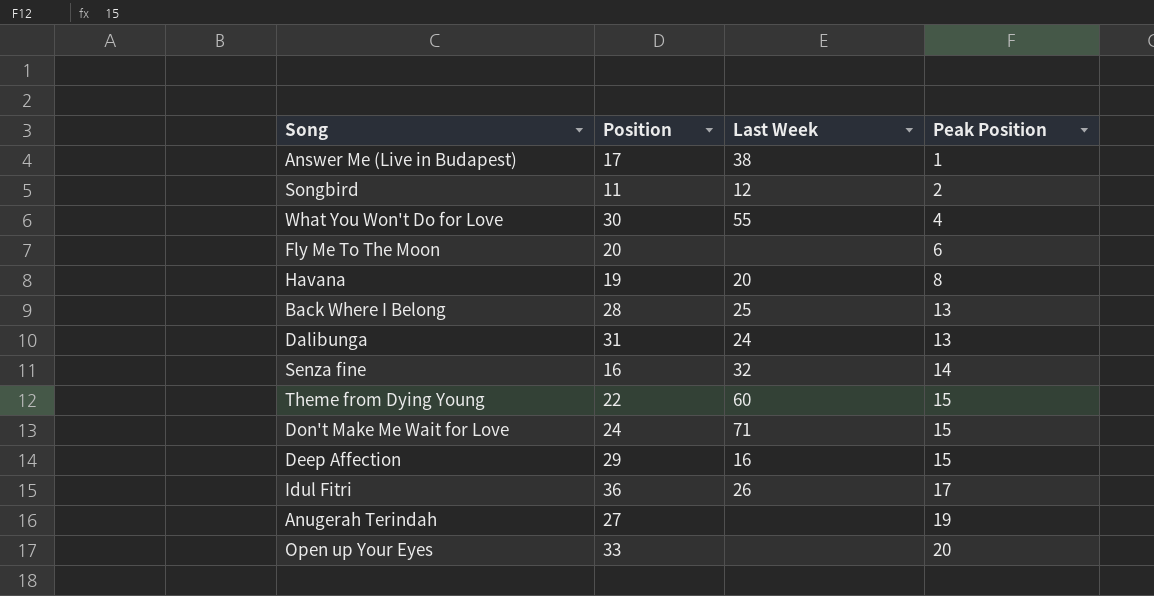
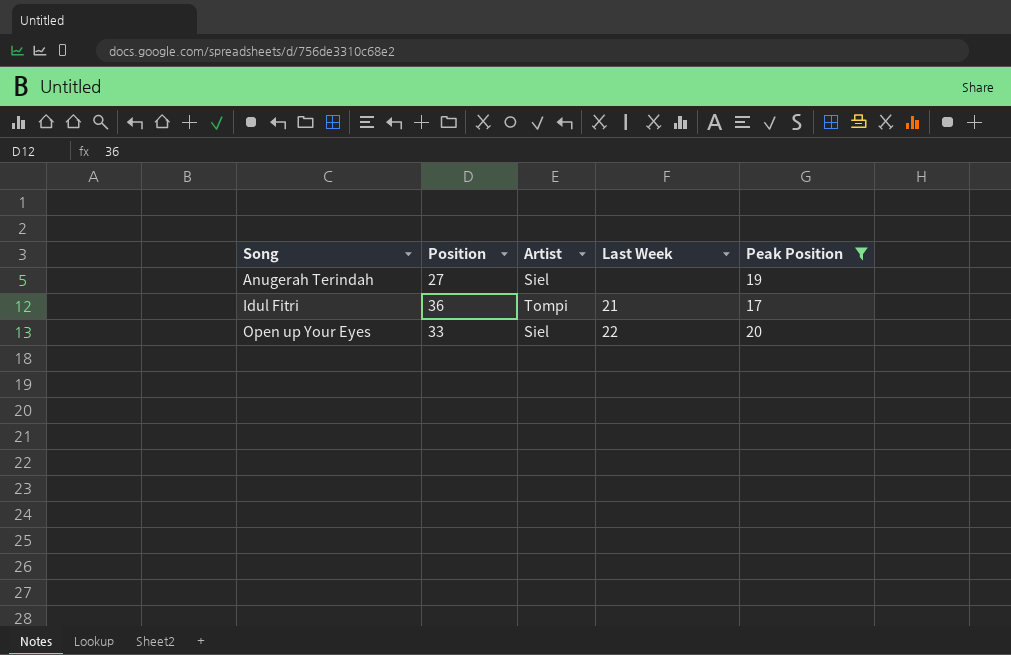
filter: none -> Peak Position >= 17
row order: Peak Position ascending -> Song ascending
column Artist | position: none -> 3
Idul Fitri | Last Week: 26 -> 21
Open up Your Eyes | Last Week: none -> 22

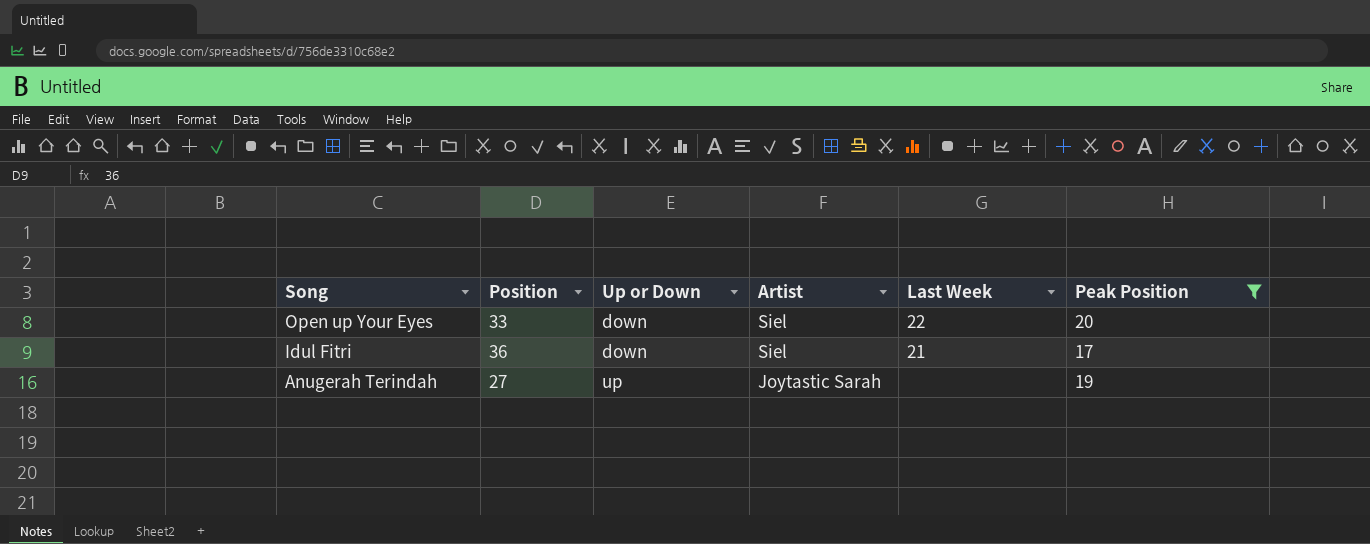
row order: Song ascending -> Song descending
column Up or Down | position: none -> 3
Idul Fitri | Artist: Tompi -> Siel
Anugerah Terindah | Artist: Siel -> Joytastic Sarah

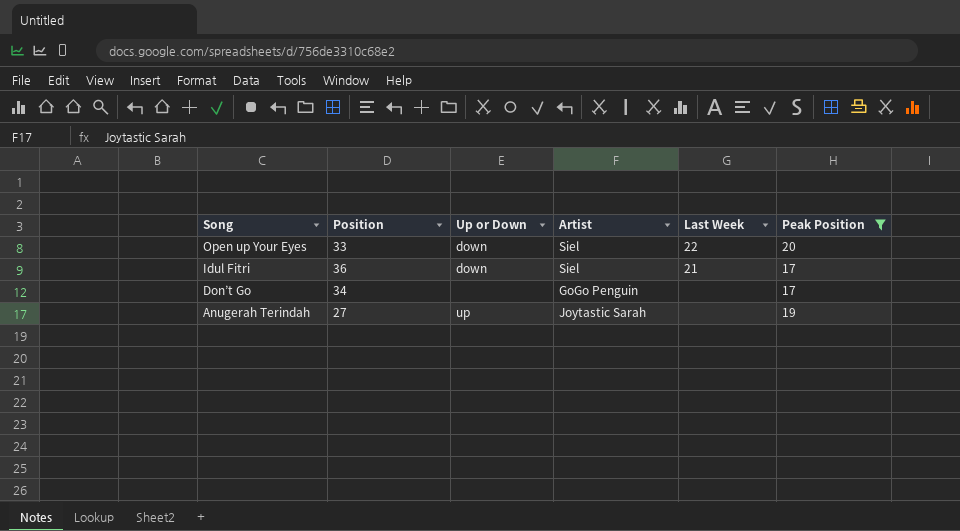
row Don’t Go: none -> 34 | none | GoGo Penguin | none | 17

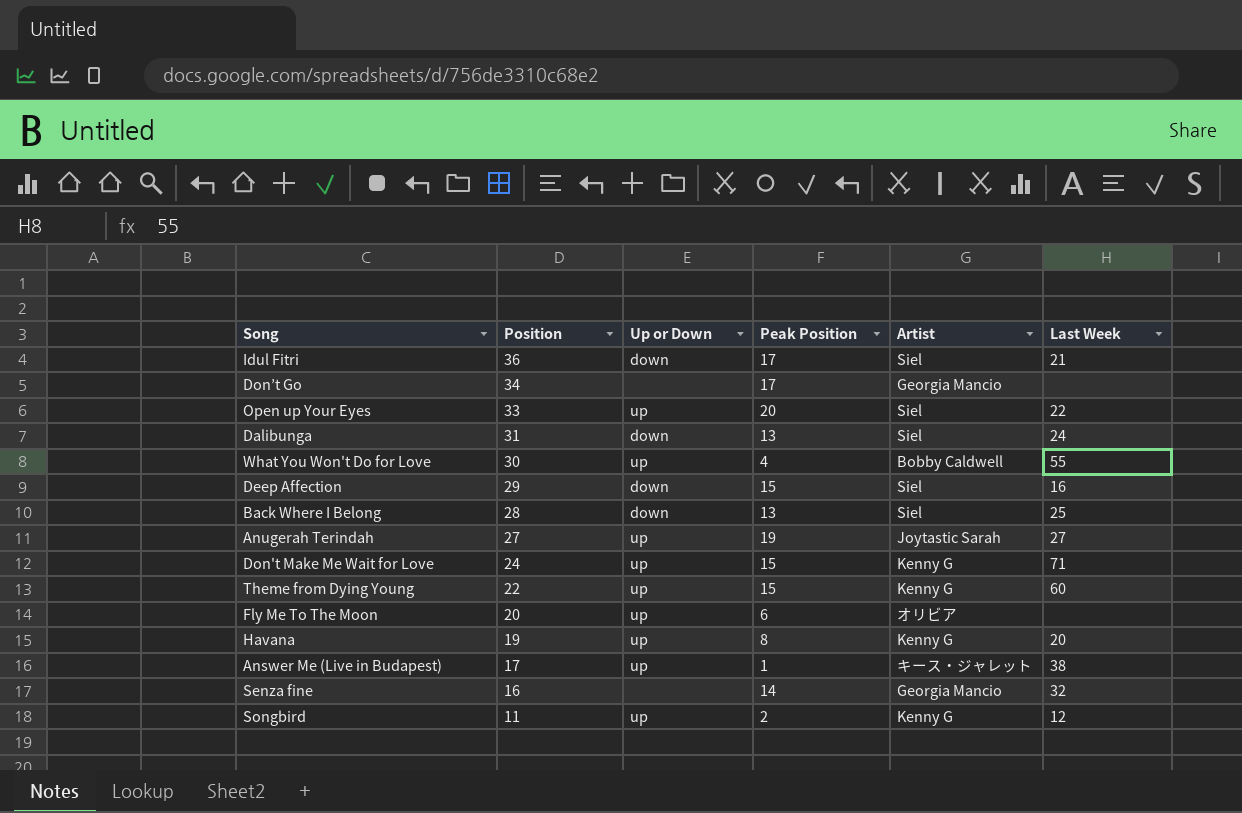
filter: Peak Position >= 17 -> none
row order: Song descending -> Position descending
column Peak Position | position: 6 -> 4
Don’t Go | Artist: GoGo Penguin -> Georgia Mancio
Open up Your Eyes | Up or Down: down -> up
Anugerah Terindah | Last Week: none -> 27

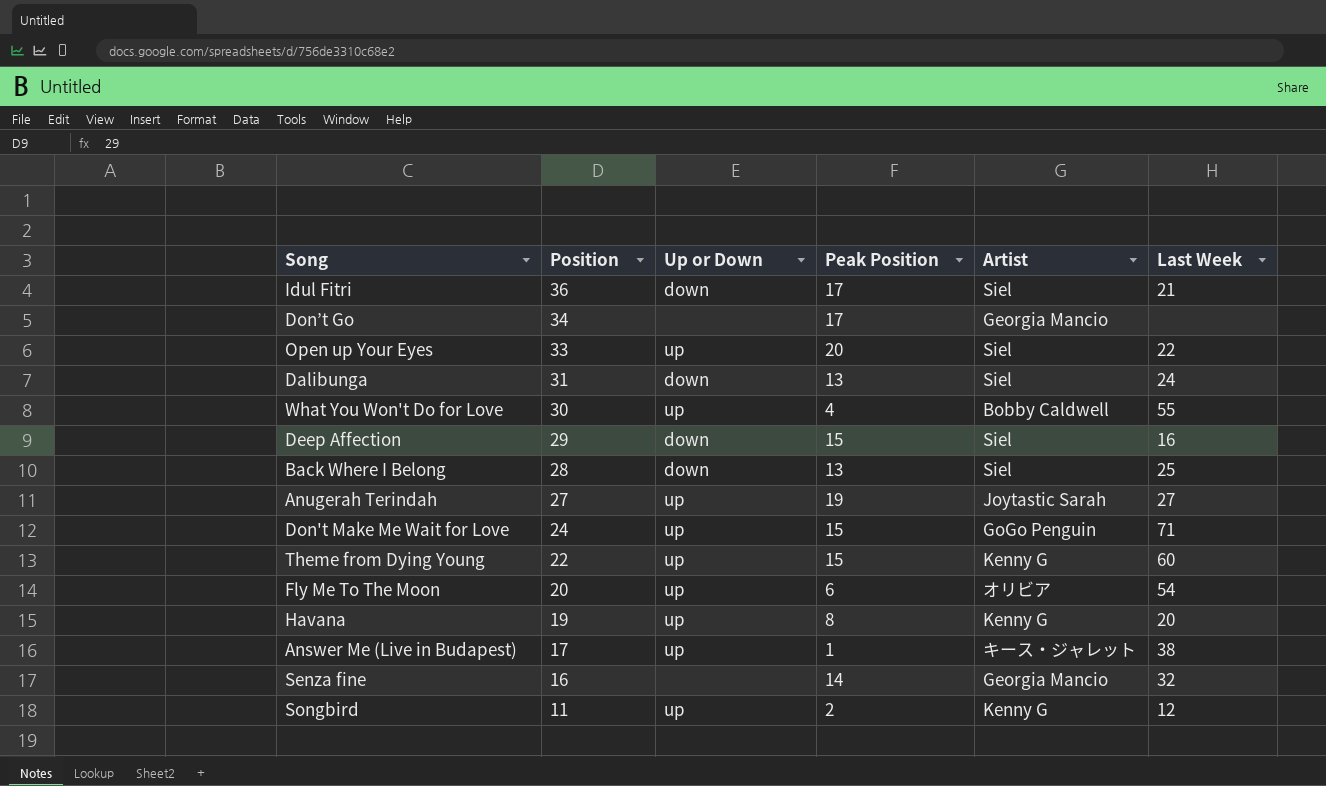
Don't Make Me Wait for Love | Artist: Kenny G -> GoGo Penguin
Fly Me To The Moon | Last Week: none -> 54

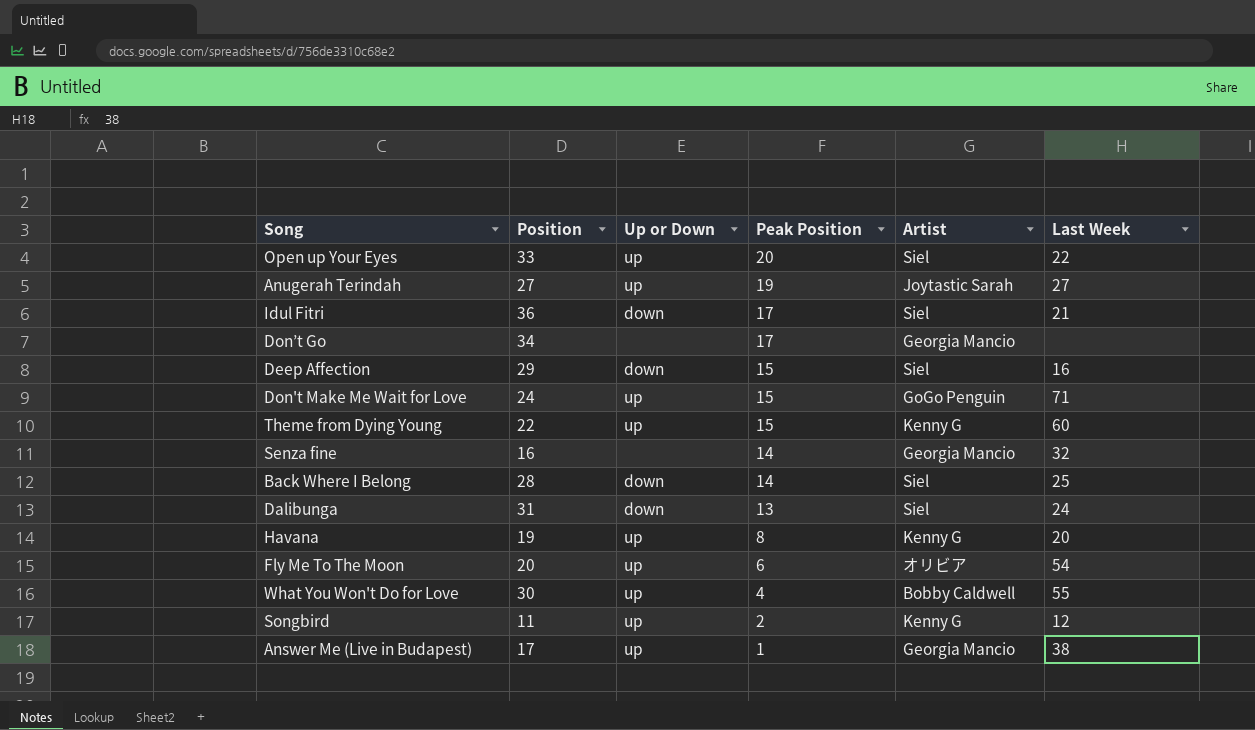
row order: Position descending -> Peak Position descending
Back Where I Belong | Peak Position: 13 -> 14
Answer Me (Live in Budapest) | Artist: キース・ジャレット -> Georgia Mancio

